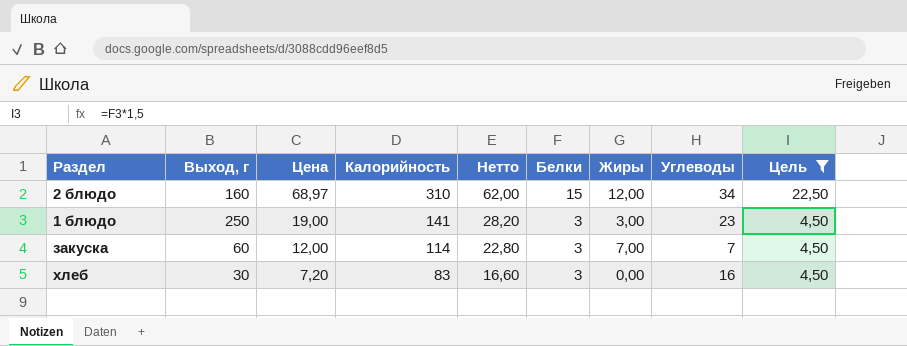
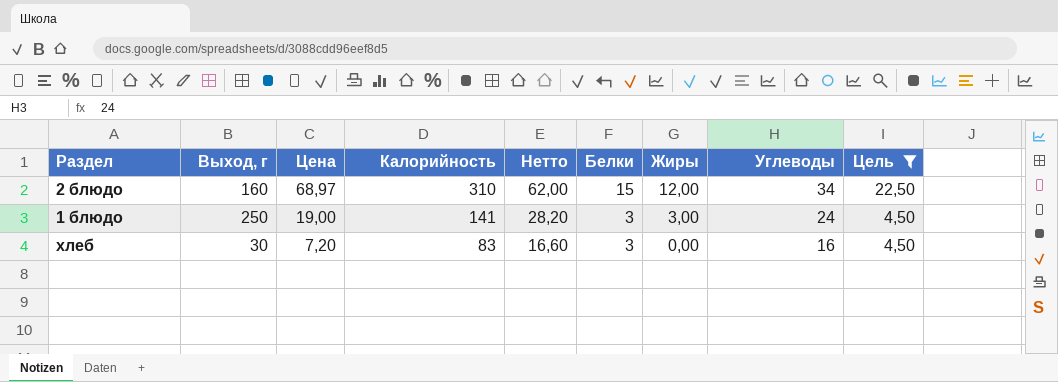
row закуска: 60 | 12,00 | 114 | 22,80 | 3 | 7,00 | 7 | 4,50 -> none
1 блюдо | Углеводы: 23 -> 24

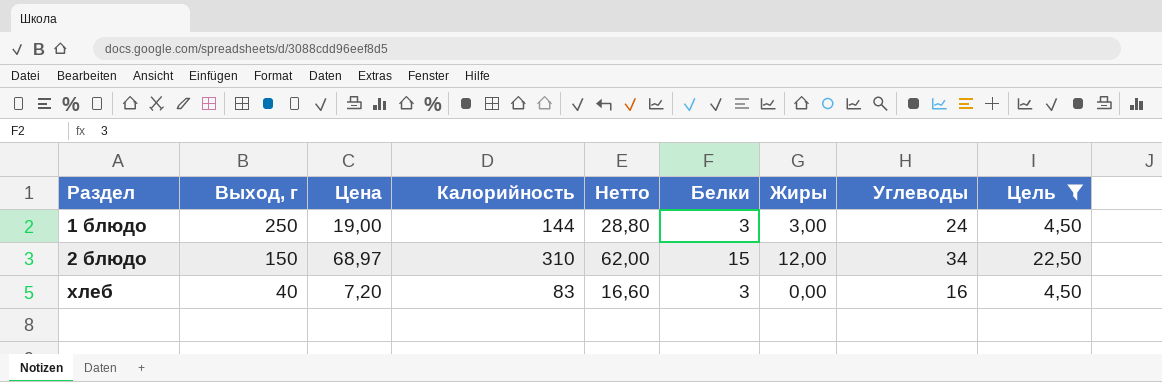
row order: Цена descending -> Раздел ascending
1 блюдо | Калорийность: 141 -> 144
1 блюдо | Нетто: 28,20 -> 28,80
2 блюдо | Выход, г: 160 -> 150
хлеб | Выход, г: 30 -> 40

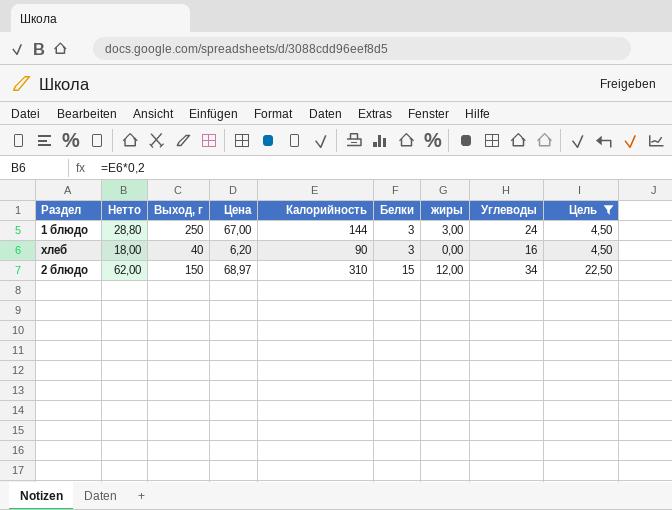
row order: Раздел ascending -> Белки ascending
column Нетто | position: 5 -> 2
column name: Жиры -> жиры
1 блюдо | Цена: 19,00 -> 67,00
хлеб | Нетто: 16,60 -> 18,00
хлеб | Цена: 7,20 -> 6,20
хлеб | Калорийность: 83 -> 90

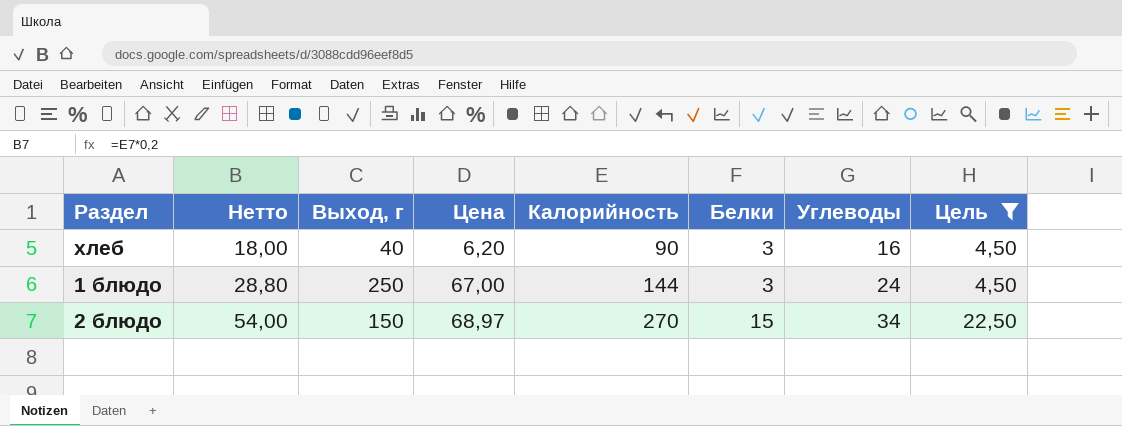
row order: Белки ascending -> Нетто ascending
column жиры | position: 7 -> none
2 блюдо | Нетто: 62,00 -> 54,00
2 блюдо | Калорийность: 310 -> 270

